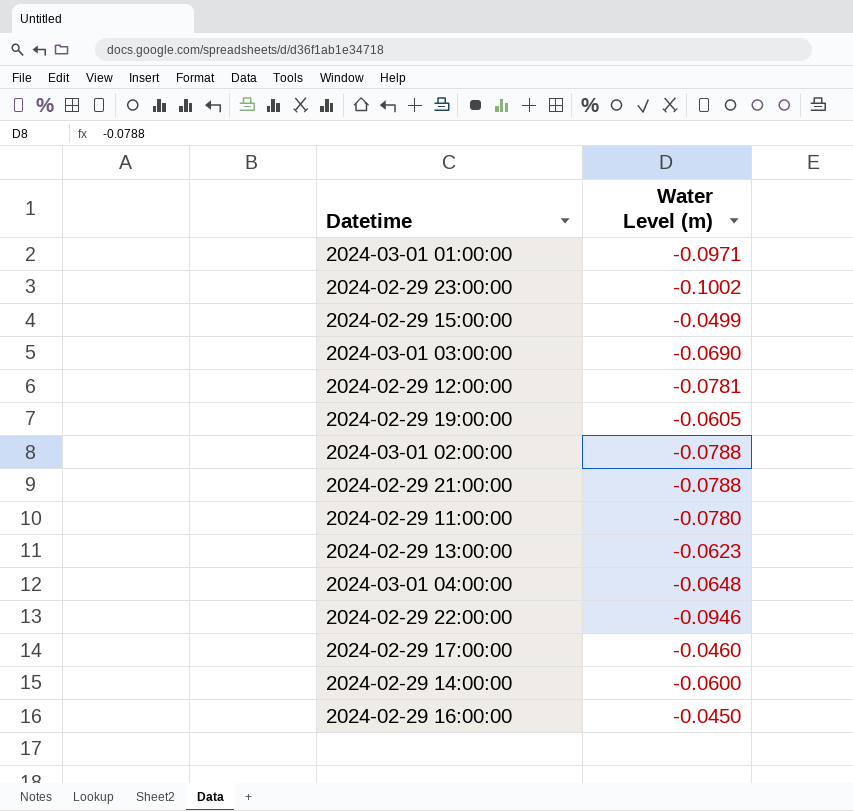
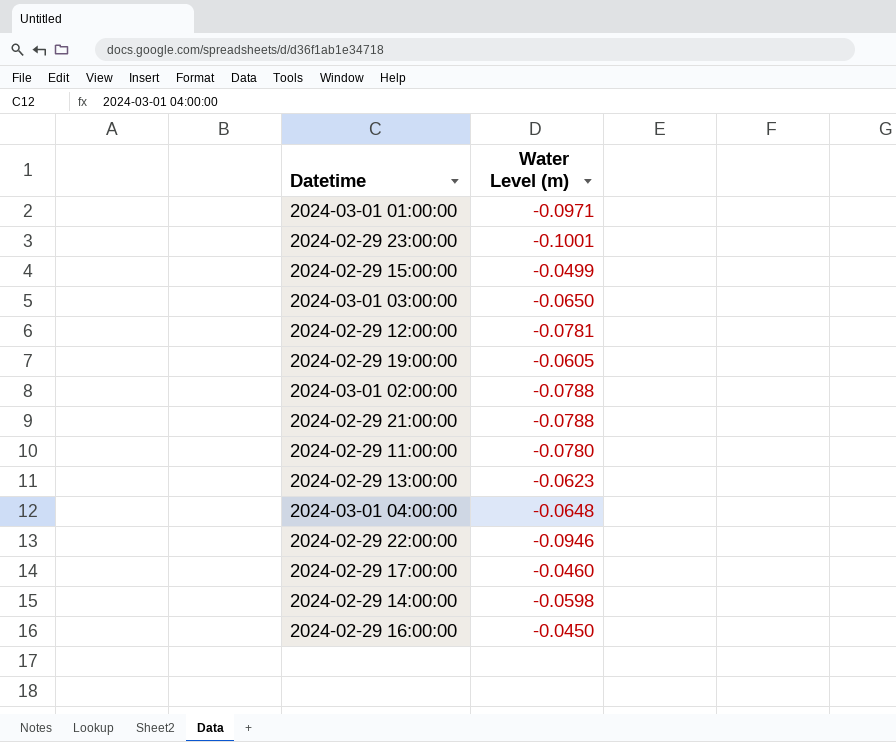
2024-02-29 23:00:00 | Water Level (m): -0.1002 -> -0.1001
2024-03-01 03:00:00 | Water Level (m): -0.0690 -> -0.0650
2024-02-29 14:00:00 | Water Level (m): -0.0600 -> -0.0598

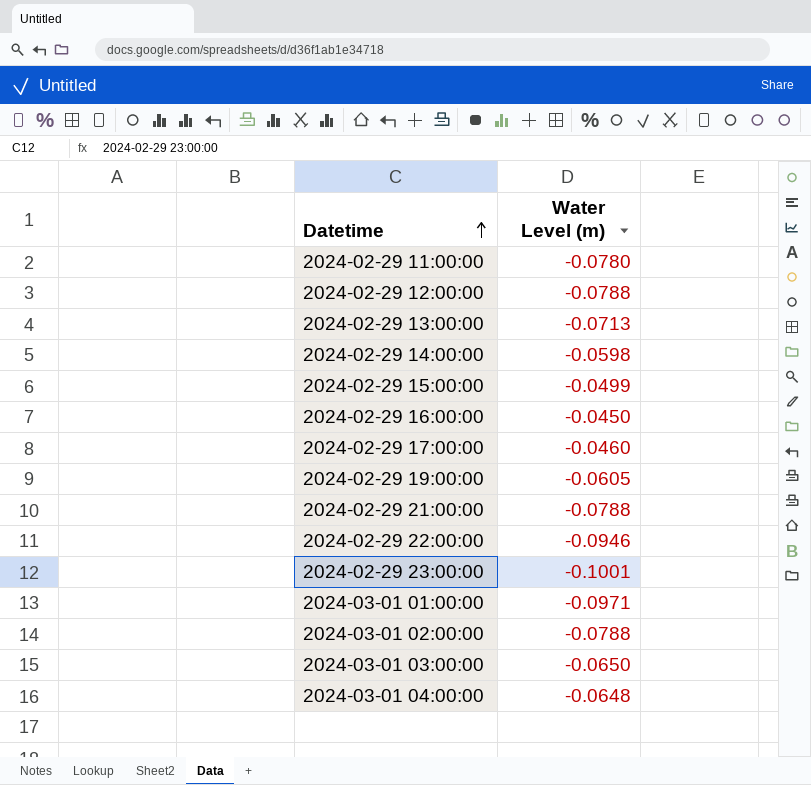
row order: none -> Datetime ascending
2024-02-29 12:00:00 | Water Level (m): -0.0781 -> -0.0788
2024-02-29 13:00:00 | Water Level (m): -0.0623 -> -0.0713

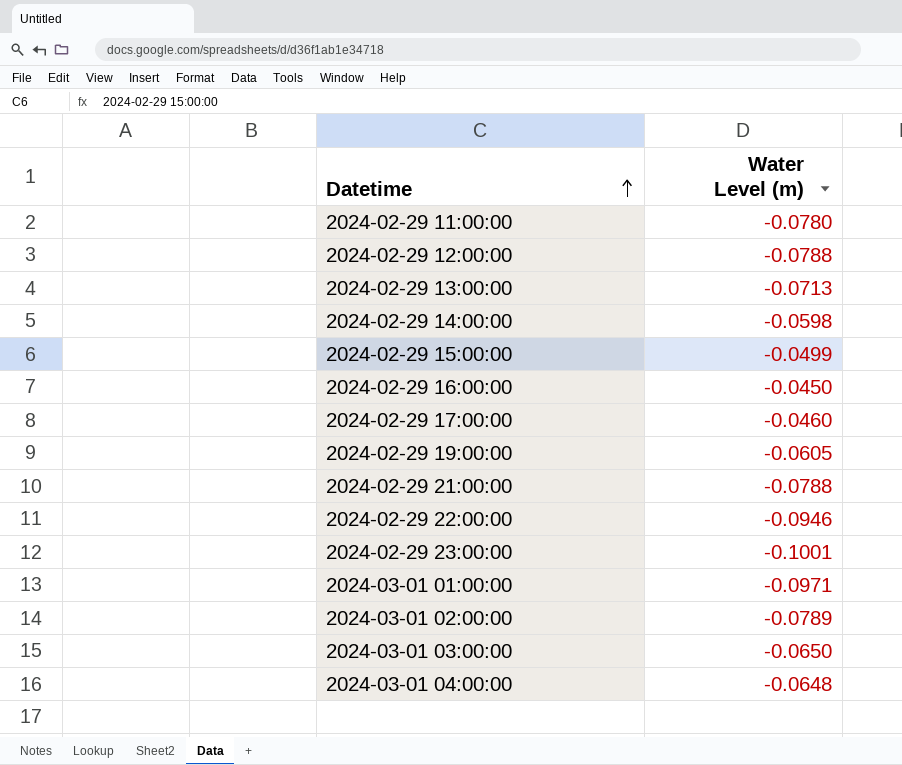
2024-03-01 02:00:00 | Water Level (m): -0.0788 -> -0.0789

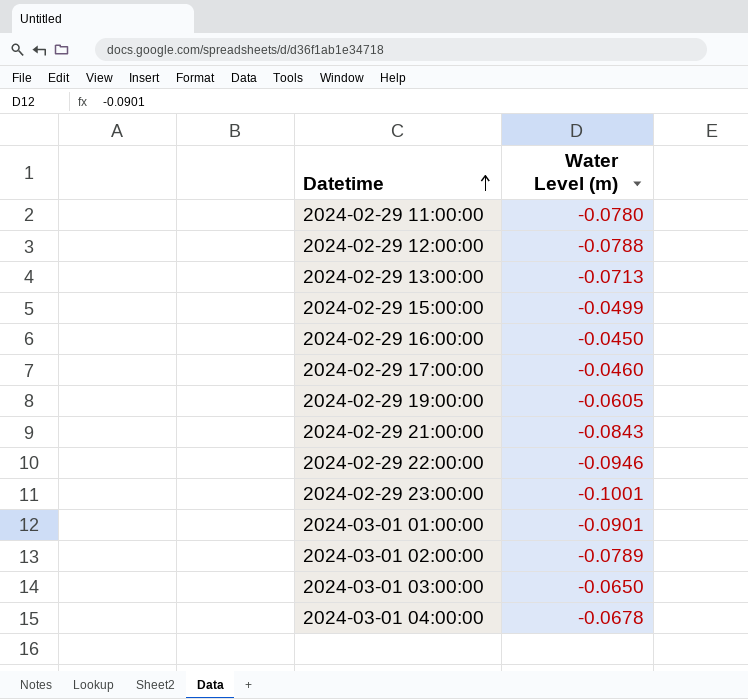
row 2024-02-29 14:00:00: -0.0598 -> none
2024-02-29 21:00:00 | Water Level (m): -0.0788 -> -0.0843
2024-03-01 01:00:00 | Water Level (m): -0.0971 -> -0.0901
2024-03-01 04:00:00 | Water Level (m): -0.0648 -> -0.0678

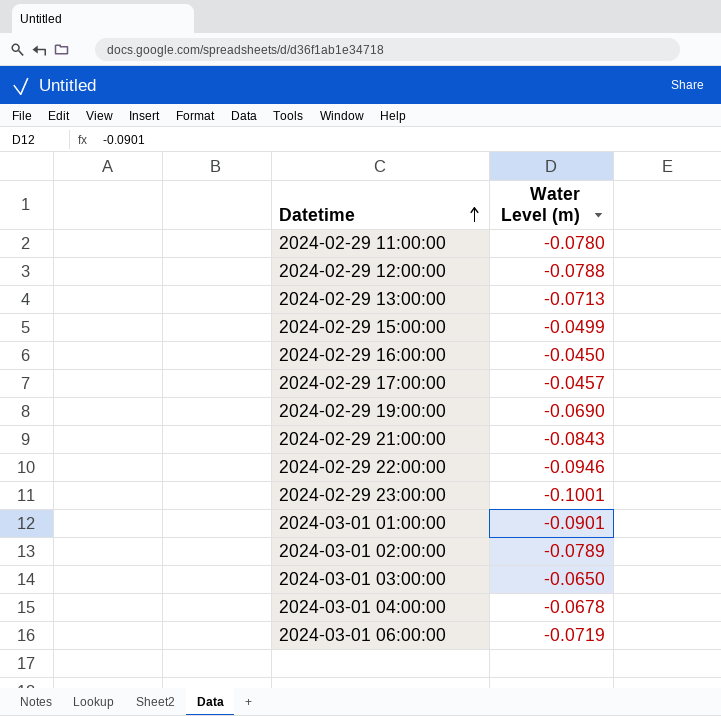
2024-02-29 17:00:00 | Water Level (m): -0.0460 -> -0.0457
2024-02-29 19:00:00 | Water Level (m): -0.0605 -> -0.0690
row 2024-03-01 06:00:00: none -> -0.0719

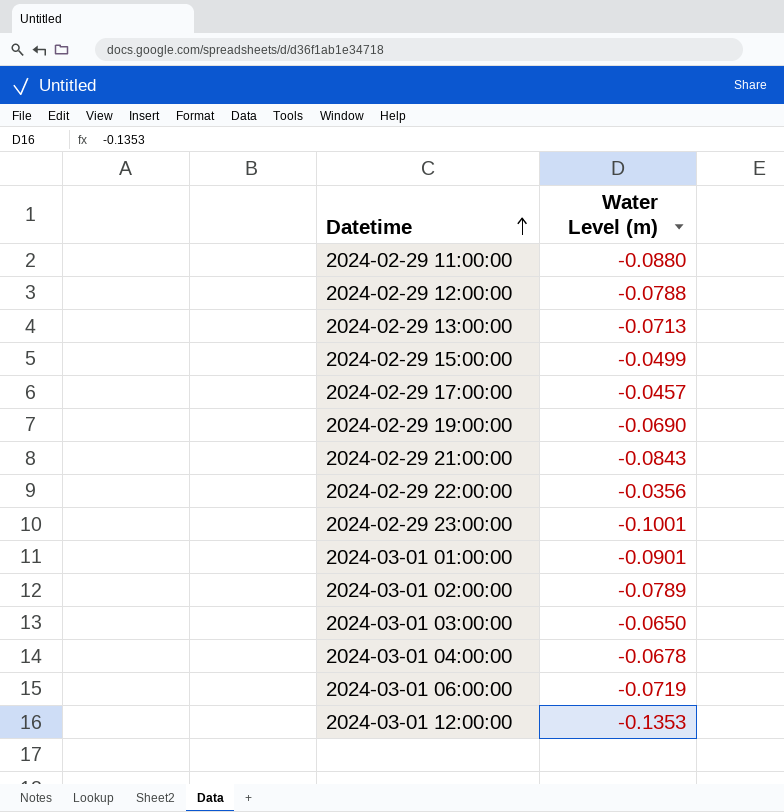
row 2024-02-29 16:00:00: -0.0450 -> none
2024-02-29 11:00:00 | Water Level (m): -0.0780 -> -0.0880
2024-02-29 22:00:00 | Water Level (m): -0.0946 -> -0.0356
row 2024-03-01 12:00:00: none -> -0.1353

